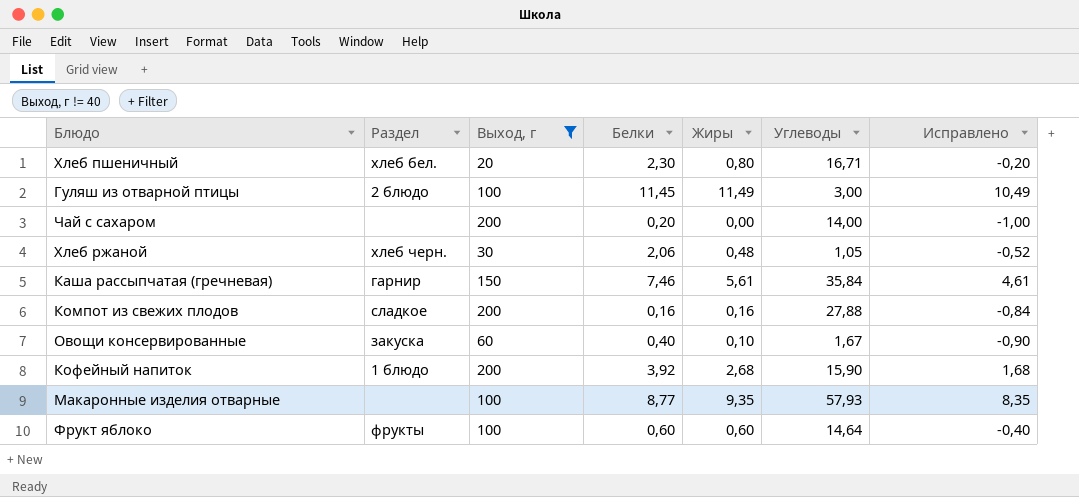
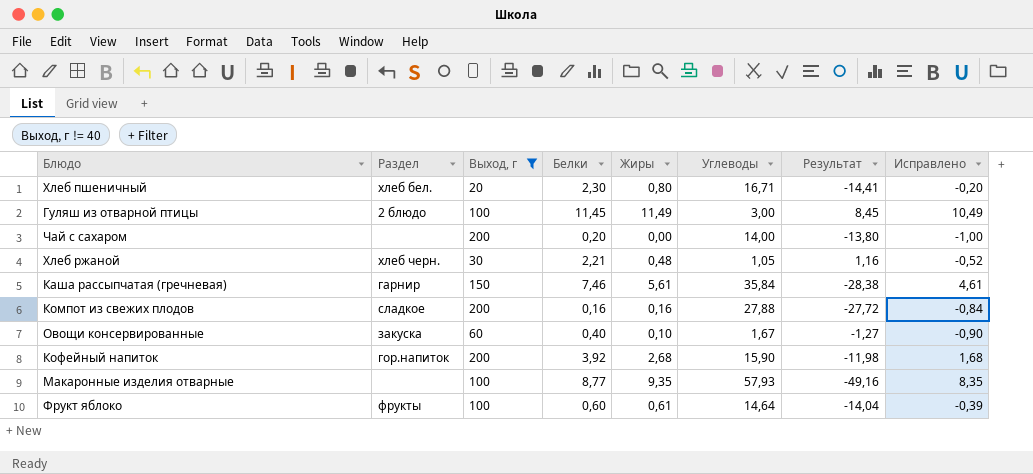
column Результат | formula: none -> [Белки] - [Углеводы]
Хлеб ржаной | Белки: 2,06 -> 2,21
Кофейный напиток | Раздел: 1 блюдо -> гор.напиток
Фрукт яблоко | Жиры: 0,60 -> 0,61
Фрукт яблоко | Исправлено: -0,40 -> -0,39

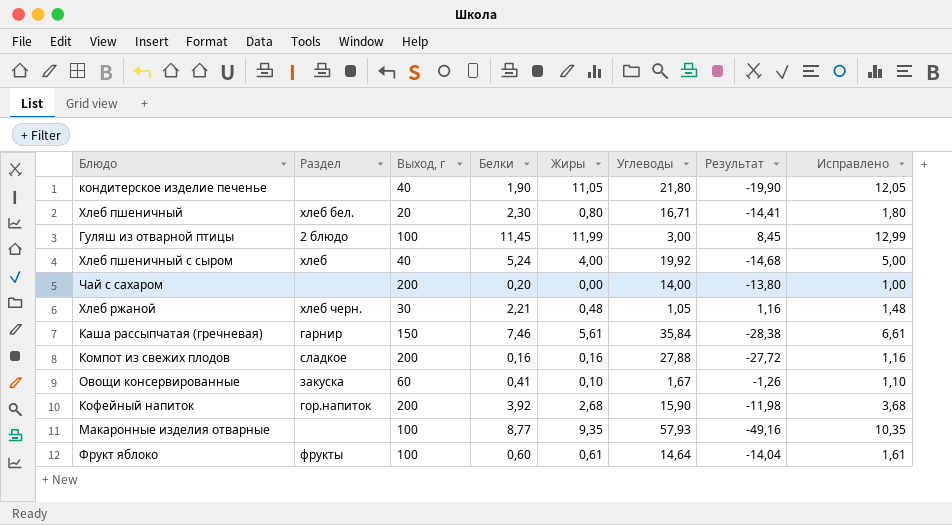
filter: Выход, г != 40 -> none
column Исправлено | formula: [Жиры] - 1 -> [Жиры] + 1
Гуляш из отварной птицы | Жиры: 11,49 -> 11,99
Овощи консервированные | Белки: 0,40 -> 0,41
Овощи консервированные | Результат: -1,27 -> -1,26

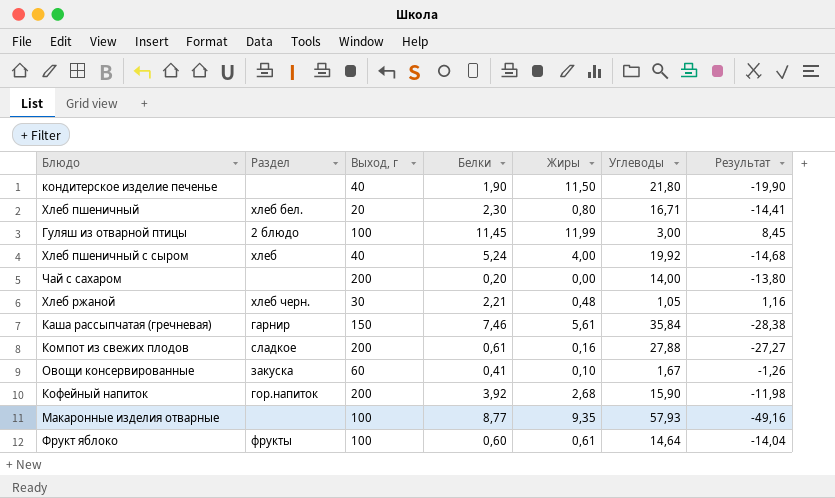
column Исправлено | formula: [Жиры] + 1 -> none
кондитерское изделие печенье | Жиры: 11,05 -> 11,50
Компот из свежих плодов | Белки: 0,16 -> 0,61
Компот из свежих плодов | Результат: -27,72 -> -27,27

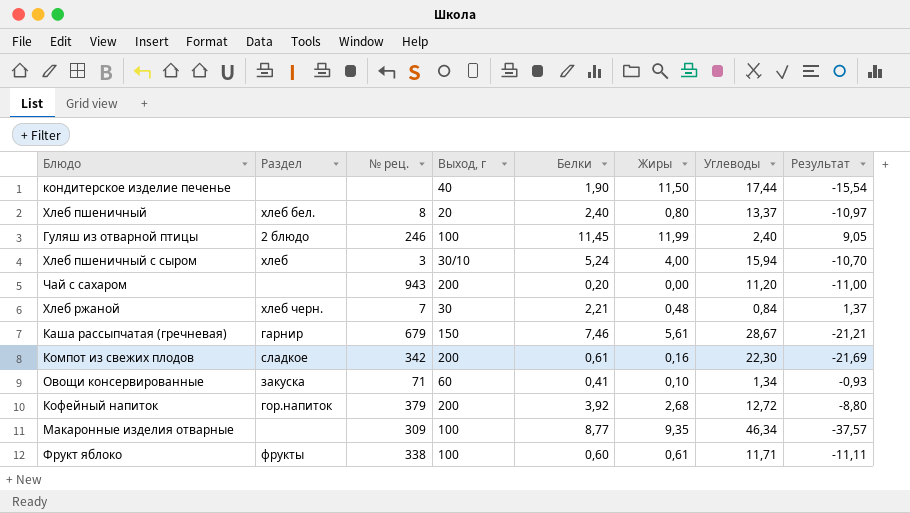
column № рец. | position: none -> 3
кондитерское изделие печенье | Углеводы: 21,80 -> 17,44
кондитерское изделие печенье | Результат: -19,90 -> -15,54
Хлеб пшеничный | Белки: 2,30 -> 2,40
Хлеб пшеничный | Углеводы: 16,71 -> 13,37
Хлеб пшеничный | Результат: -14,41 -> -10,97
Гуляш из отварной птицы | Углеводы: 3,00 -> 2,40
Гуляш из отварной птицы | Результат: 8,45 -> 9,05
Хлеб пшеничный с сыром | Выход, г: 40 -> 30/10
Хлеб пшеничный с сыром | Углеводы: 19,92 -> 15,94
Хлеб пшеничный с сыром | Результат: -14,68 -> -10,70
Чай с сахаром | Углеводы: 14,00 -> 11,20
Чай с сахаром | Результат: -13,80 -> -11,00
Хлеб ржаной | Углеводы: 1,05 -> 0,84
Хлеб ржаной | Результат: 1,16 -> 1,37
Каша рассыпчатая (гречневая) | Углеводы: 35,84 -> 28,67
Каша рассыпчатая (гречневая) | Результат: -28,38 -> -21,21
Компот из свежих плодов | Углеводы: 27,88 -> 22,30
Компот из свежих плодов | Результат: -27,27 -> -21,69
Овощи консервированные | Углеводы: 1,67 -> 1,34
Овощи консервированные | Результат: -1,26 -> -0,93
Кофейный напиток | Углеводы: 15,90 -> 12,72
Кофейный напиток | Результат: -11,98 -> -8,80
Макаронные изделия отварные | Углеводы: 57,93 -> 46,34
Макаронные изделия отварные | Результат: -49,16 -> -37,57
Фрукт яблоко | Углеводы: 14,64 -> 11,71
Фрукт яблоко | Результат: -14,04 -> -11,11

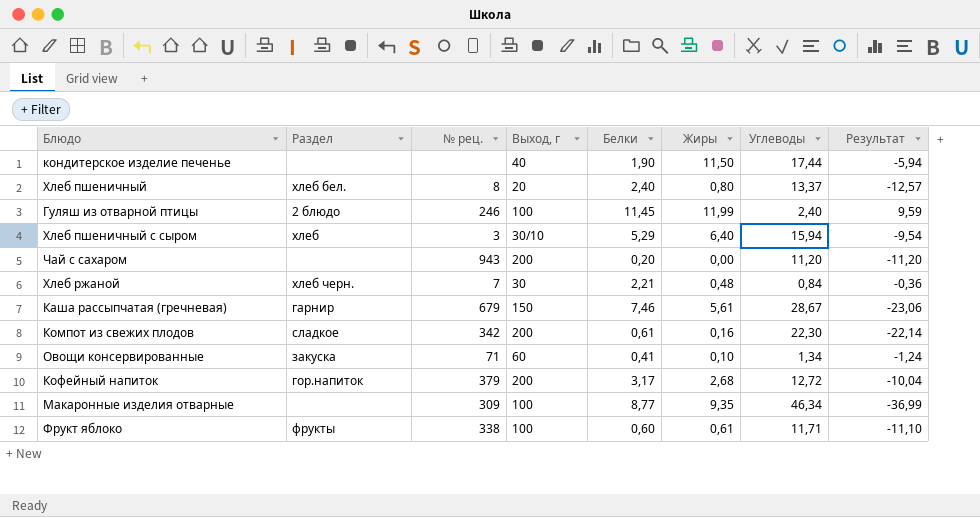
column Результат | formula: [Белки] - [Углеводы] -> [Жиры] - [Углеводы]
Хлеб пшеничный с сыром | Белки: 5,24 -> 5,29
Хлеб пшеничный с сыром | Жиры: 4,00 -> 6,40
Кофейный напиток | Белки: 3,92 -> 3,17

